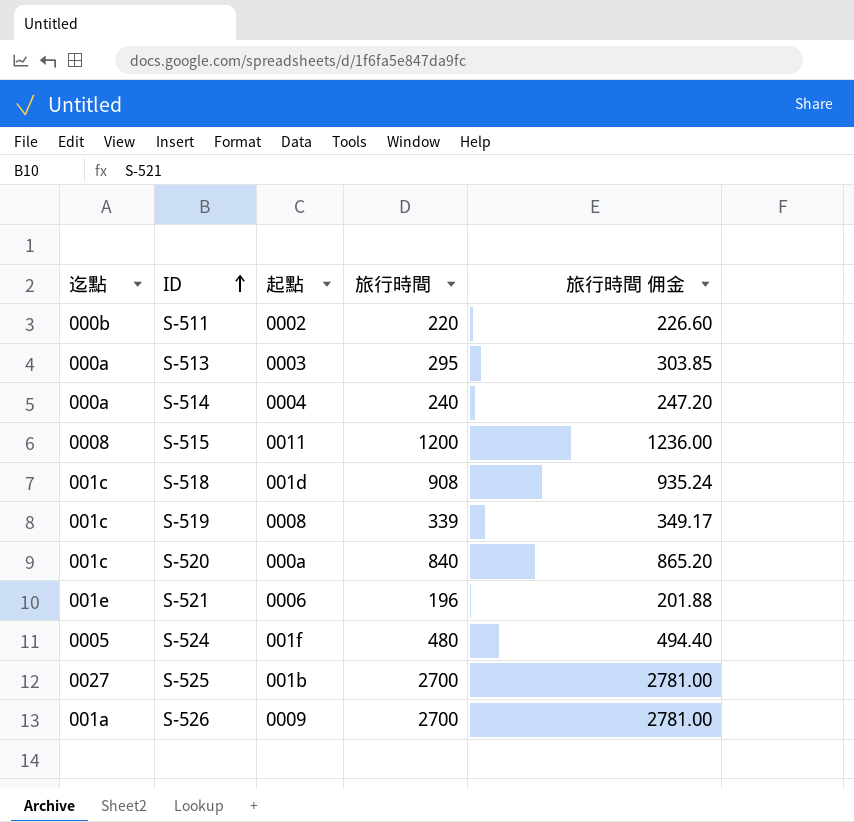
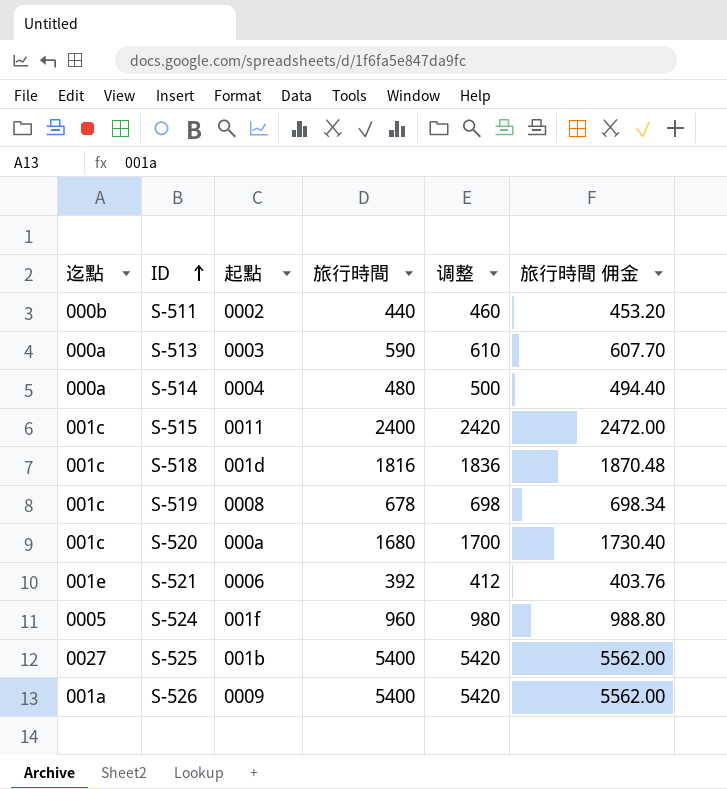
column 调整 | formula: none -> [旅行時間] + 20
S-511 | 旅行時間: 220 -> 440
S-511 | 旅行時間 佣金: 226.60 -> 453.20
S-513 | 旅行時間: 295 -> 590
S-513 | 旅行時間 佣金: 303.85 -> 607.70
S-514 | 旅行時間: 240 -> 480
S-514 | 旅行時間 佣金: 247.20 -> 494.40
S-515 | 迄點: 0008 -> 001c
S-515 | 旅行時間: 1200 -> 2400
S-515 | 旅行時間 佣金: 1236.00 -> 2472.00
S-518 | 旅行時間: 908 -> 1816
S-518 | 旅行時間 佣金: 935.24 -> 1870.48
S-519 | 旅行時間: 339 -> 678
S-519 | 旅行時間 佣金: 349.17 -> 698.34
S-520 | 旅行時間: 840 -> 1680
S-520 | 旅行時間 佣金: 865.20 -> 1730.40
S-521 | 旅行時間: 196 -> 392
S-521 | 旅行時間 佣金: 201.88 -> 403.76
S-524 | 旅行時間: 480 -> 960
S-524 | 旅行時間 佣金: 494.40 -> 988.80
S-525 | 旅行時間: 2700 -> 5400
S-525 | 旅行時間 佣金: 2781.00 -> 5562.00
S-526 | 旅行時間: 2700 -> 5400
S-526 | 旅行時間 佣金: 2781.00 -> 5562.00

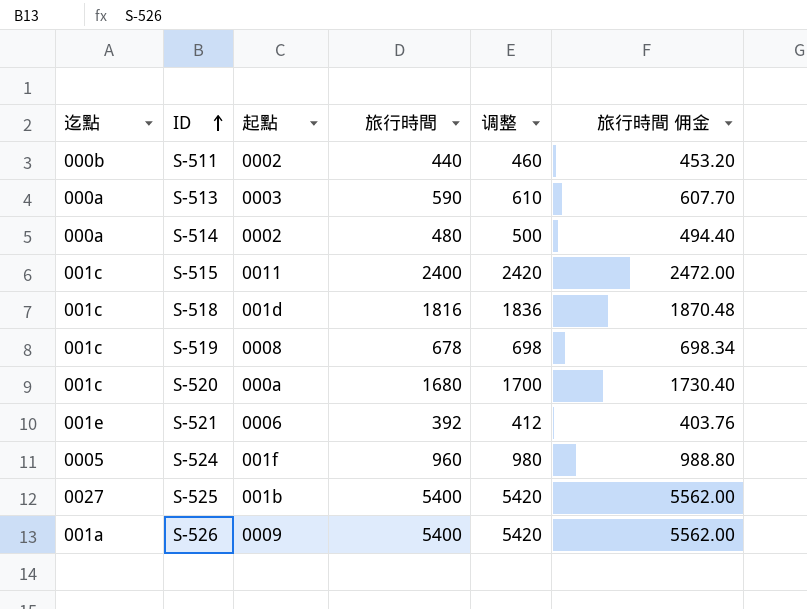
S-514 | 起點: 0004 -> 0002

